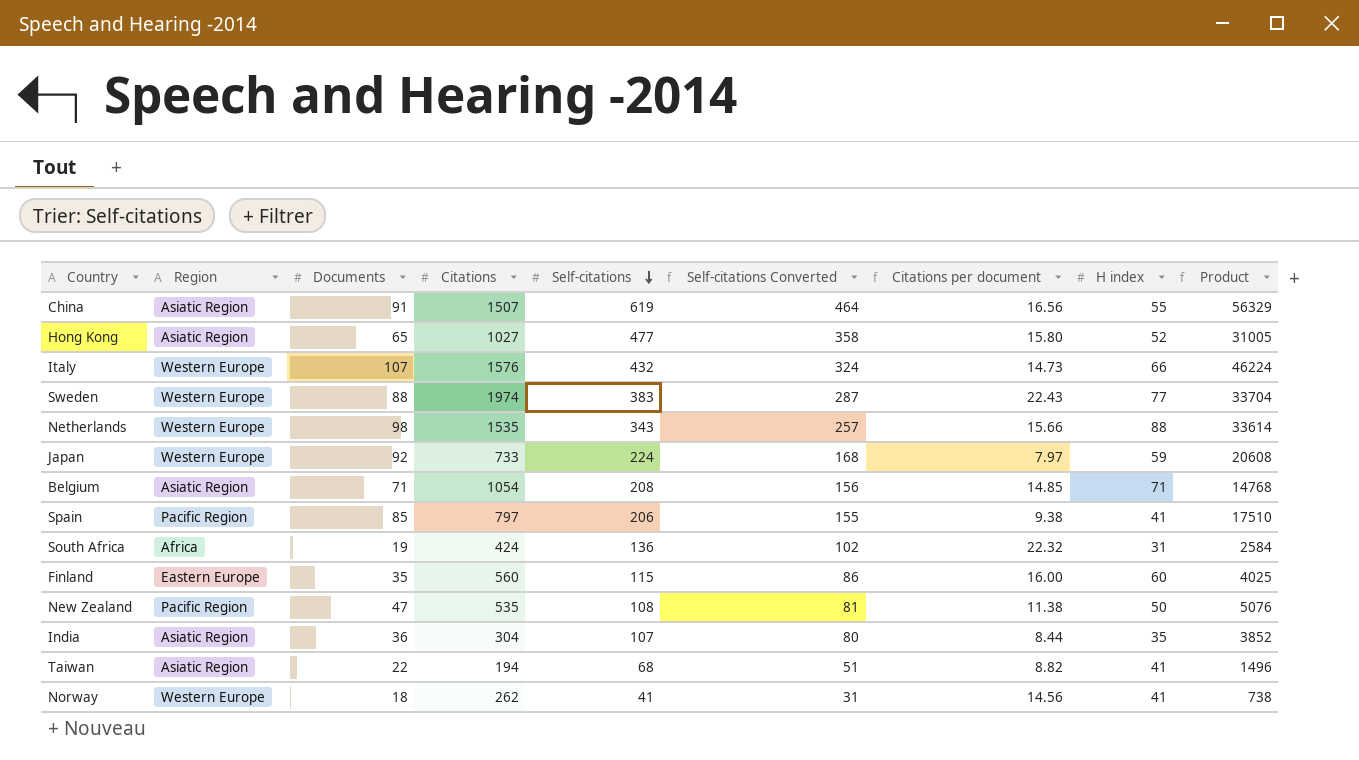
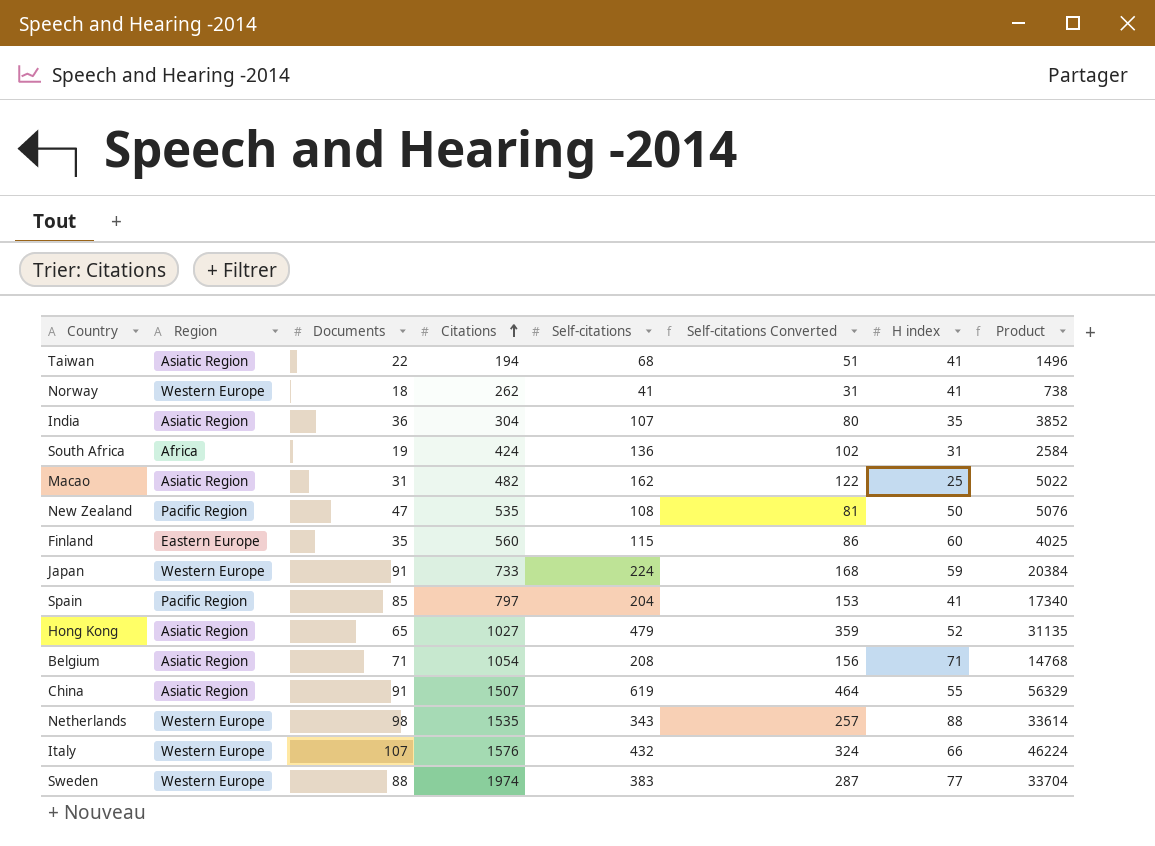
row order: Self-citations descending -> Citations ascending
column Citations per document | formula: [Citations] / [Documents] -> none
row Macao: none -> Asiatic Region | 31 | 482 | 162 | 122 | 25 | 5022
Japan | Documents: 92 -> 91
Japan | Product: 20608 -> 20384
Spain | Self-citations: 206 -> 204
Spain | Self-citations Converted: 155 -> 153
Spain | Product: 17510 -> 17340
Hong Kong | Self-citations: 477 -> 479
Hong Kong | Self-citations Converted: 358 -> 359
Hong Kong | Product: 31005 -> 31135

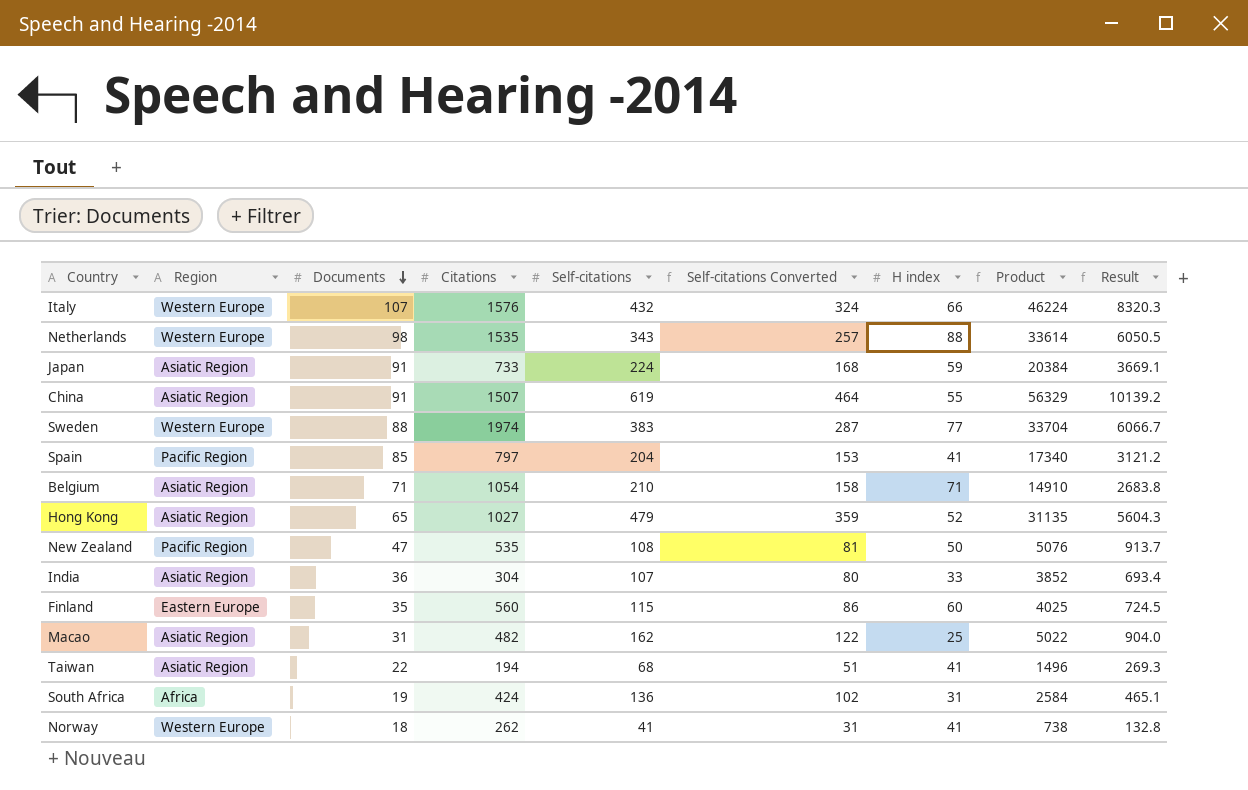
row order: Citations ascending -> Documents descending
column Result | formula: none -> [Product] * 0.18
Japan | Region: Western Europe -> Asiatic Region
Belgium | Self-citations: 208 -> 210
Belgium | Self-citations Converted: 156 -> 158
Belgium | Product: 14768 -> 14910
India | H index: 35 -> 33

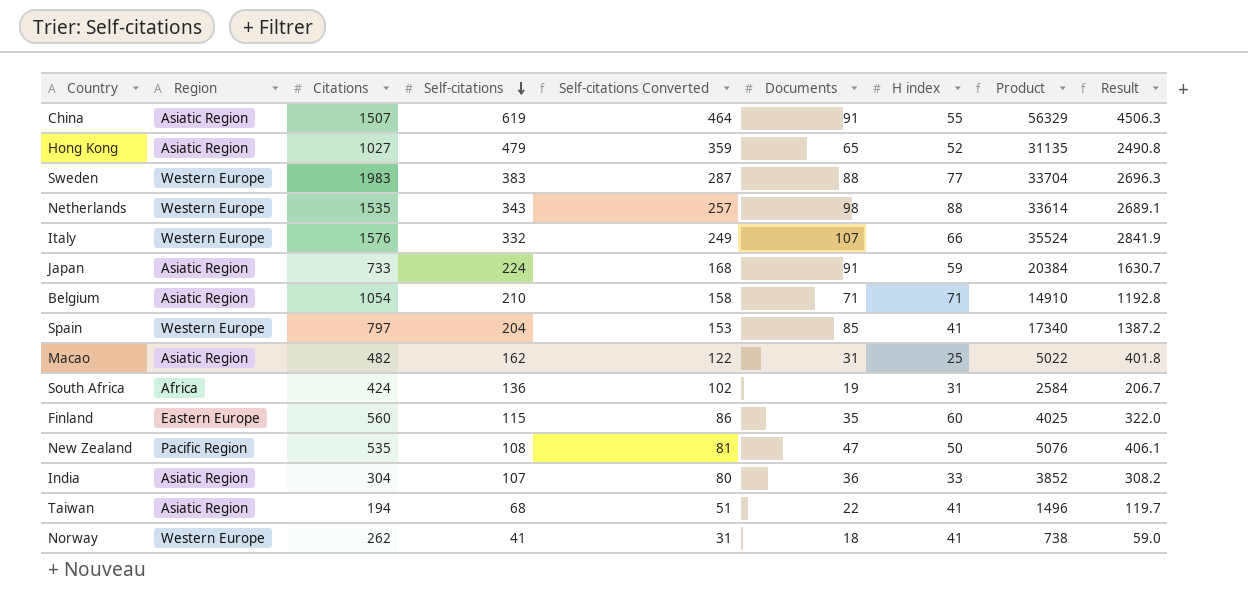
row order: Documents descending -> Self-citations descending
column Documents | position: 3 -> 6
column Result | formula: [Product] * 0.18 -> [Product] * 0.08
Sweden | Citations: 1974 -> 1983
Italy | Self-citations: 432 -> 332
Italy | Self-citations Converted: 324 -> 249
Italy | Product: 46224 -> 35524
Spain | Region: Pacific Region -> Western Europe

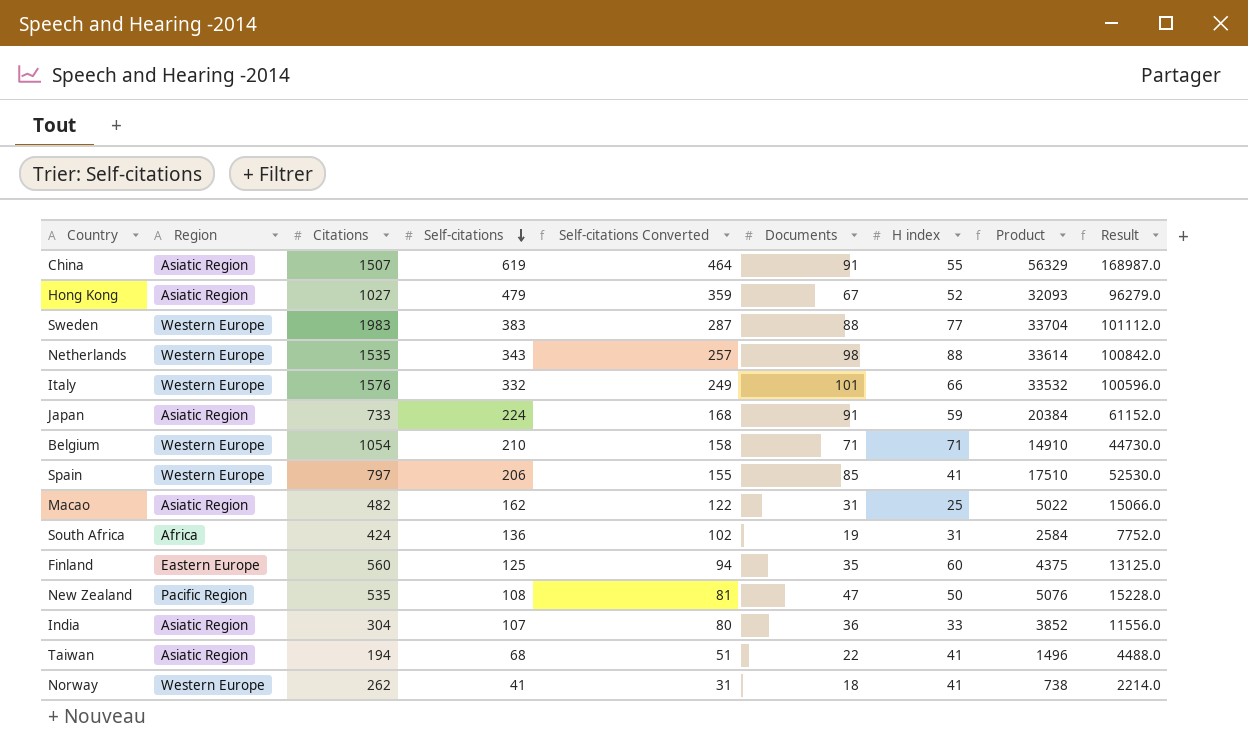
column Result | formula: [Product] * 0.08 -> [Product] * 3
Hong Kong | Documents: 65 -> 67
Hong Kong | Product: 31135 -> 32093
Italy | Documents: 107 -> 101
Italy | Product: 35524 -> 33532
Belgium | Region: Asiatic Region -> Western Europe
Spain | Self-citations: 204 -> 206
Spain | Self-citations Converted: 153 -> 155
Spain | Product: 17340 -> 17510
Finland | Self-citations: 115 -> 125
Finland | Self-citations Converted: 86 -> 94
Finland | Product: 4025 -> 4375

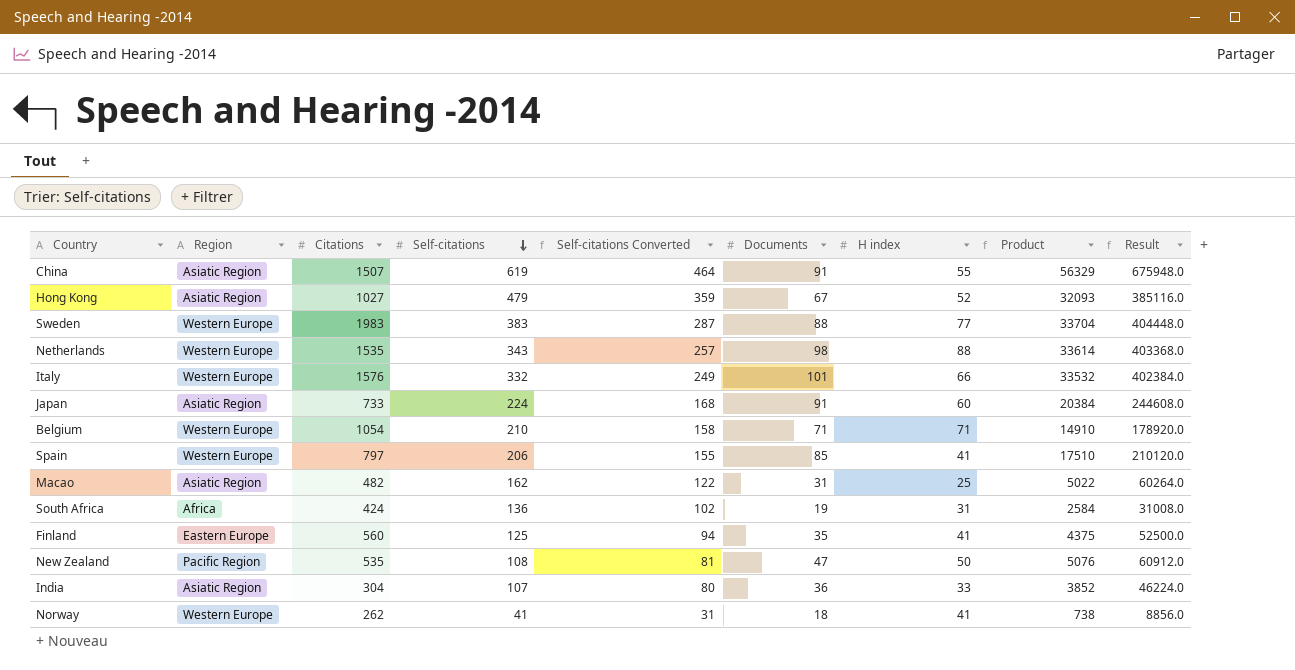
column Result | formula: [Product] * 3 -> [Product] * 12
row Taiwan: Asiatic Region | 194 | 68 | 51 | 22 | 41 | 1496 | 4488.0 -> none
Japan | H index: 59 -> 60
Finland | H index: 60 -> 41

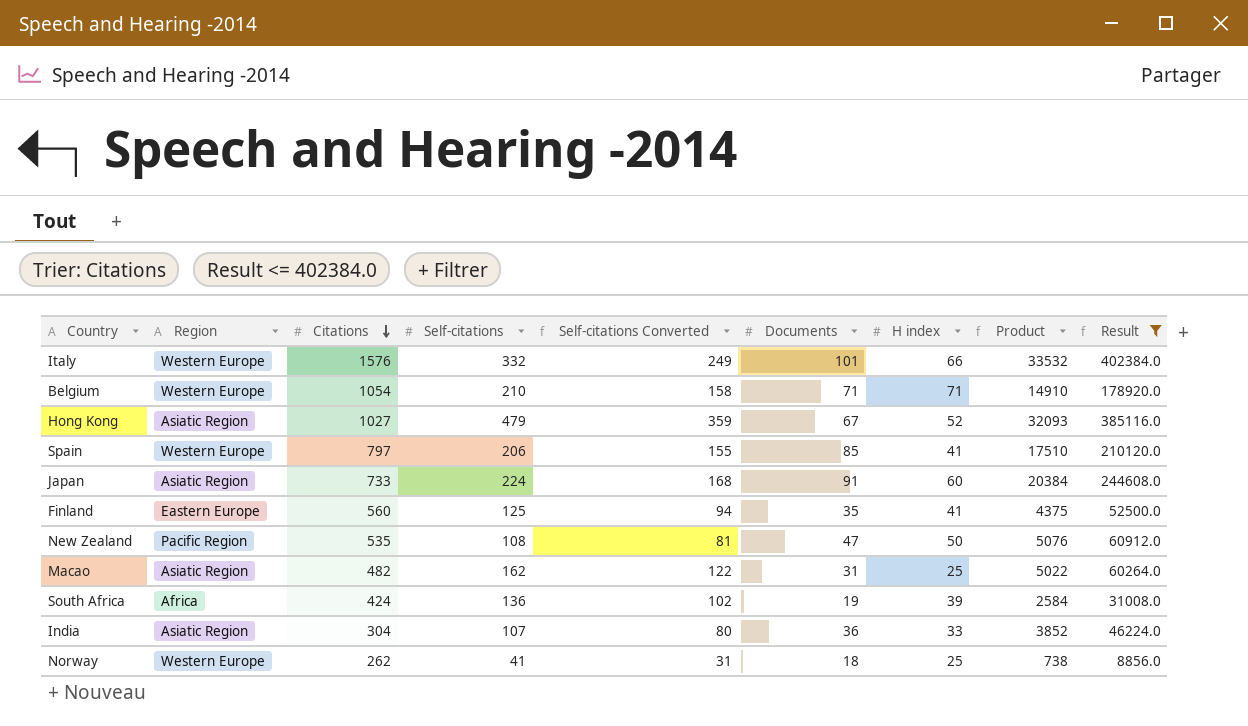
filter: none -> Result <= 402384.0
row order: Self-citations descending -> Citations descending
South Africa | H index: 31 -> 39
Norway | H index: 41 -> 25

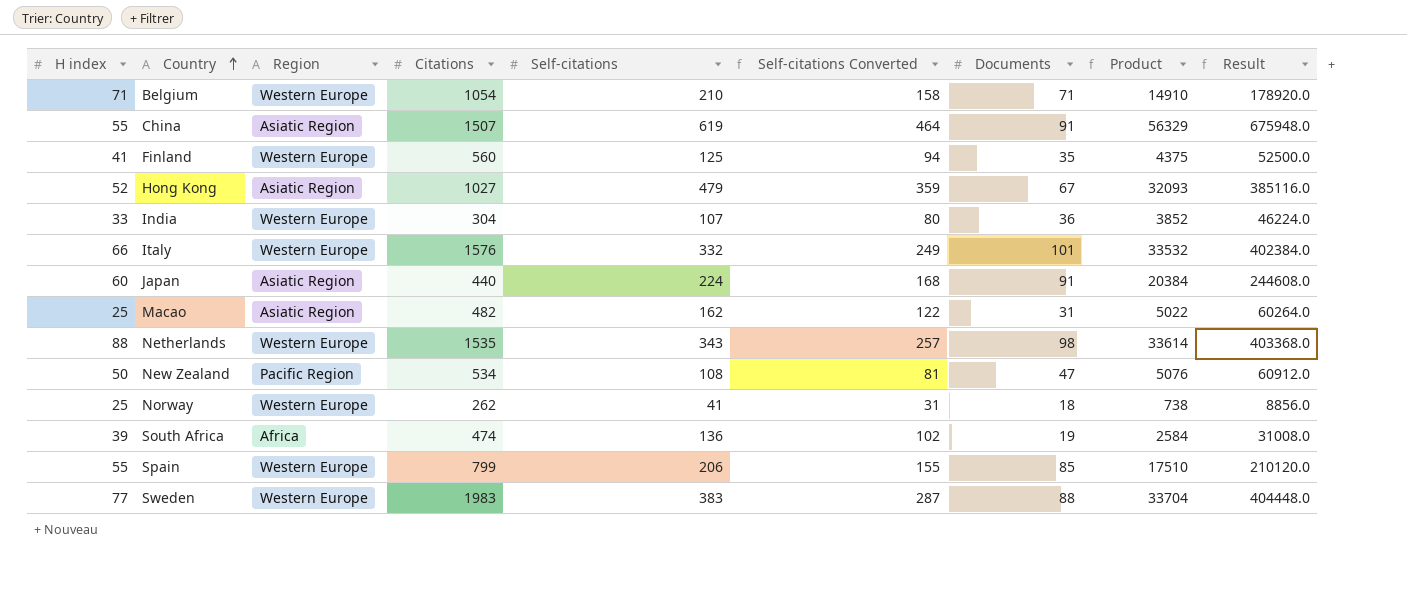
filter: Result <= 402384.0 -> none
row order: Citations descending -> Country ascending
column H index | position: 7 -> 1
Finland | Region: Eastern Europe -> Western Europe
India | Region: Asiatic Region -> Western Europe
Japan | Citations: 733 -> 440
New Zealand | Citations: 535 -> 534
South Africa | Citations: 424 -> 474
Spain | H index: 41 -> 55
Spain | Citations: 797 -> 799

